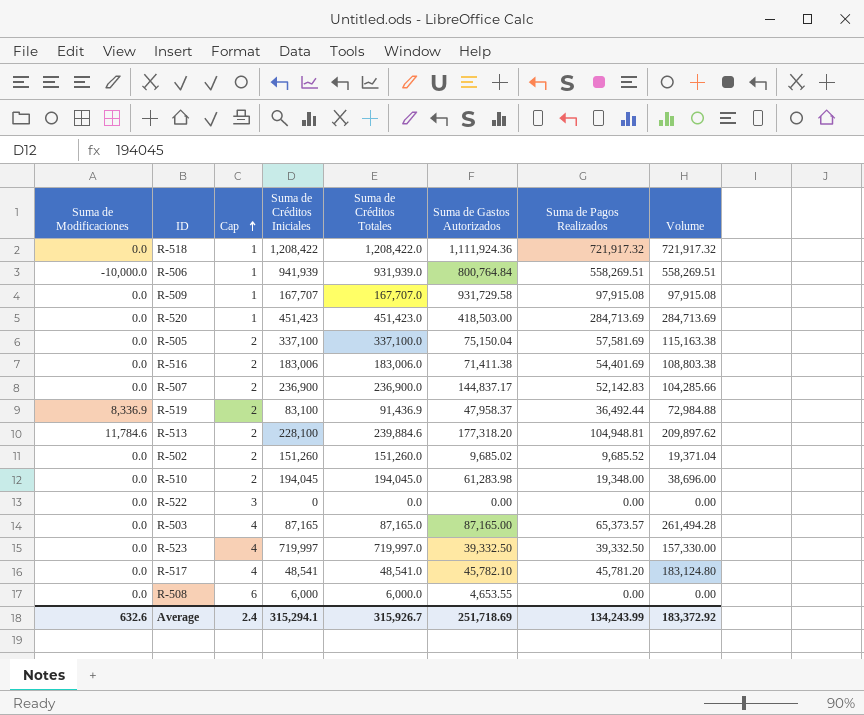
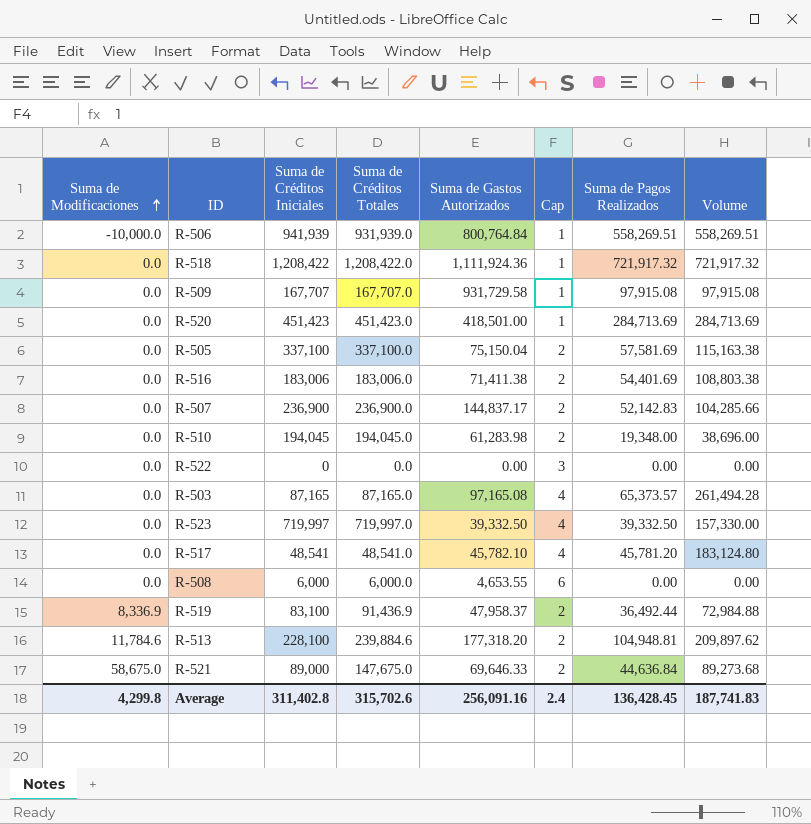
row order: Cap ascending -> Suma de Modificaciones ascending
column Cap | position: 3 -> 6
row R-502: 0.0 | 2 | 151,260 | 151,260.0 | 9,685.02 | 9,685.52 | 19,371.04 -> none
R-520 | Suma de Gastos Autorizados: 418,503.00 -> 418,501.00
R-503 | Suma de Gastos Autorizados: 87,165.00 -> 97,165.08
row R-521: none -> 58,675.0 | 89,000 | 147,675.0 | 69,646.33 | 2 | 44,636.84 | 89,273.68
Average | Suma de Modificaciones: 632.6 -> 4,299.8
Average | Suma de Créditos Iniciales: 315,294.1 -> 311,402.8
Average | Suma de Créditos Totales: 315,926.7 -> 315,702.6
Average | Suma de Gastos Autorizados: 251,718.69 -> 256,091.16
Average | Suma de Pagos Realizados: 134,243.99 -> 136,428.45
Average | Volume: 183,372.92 -> 187,741.83

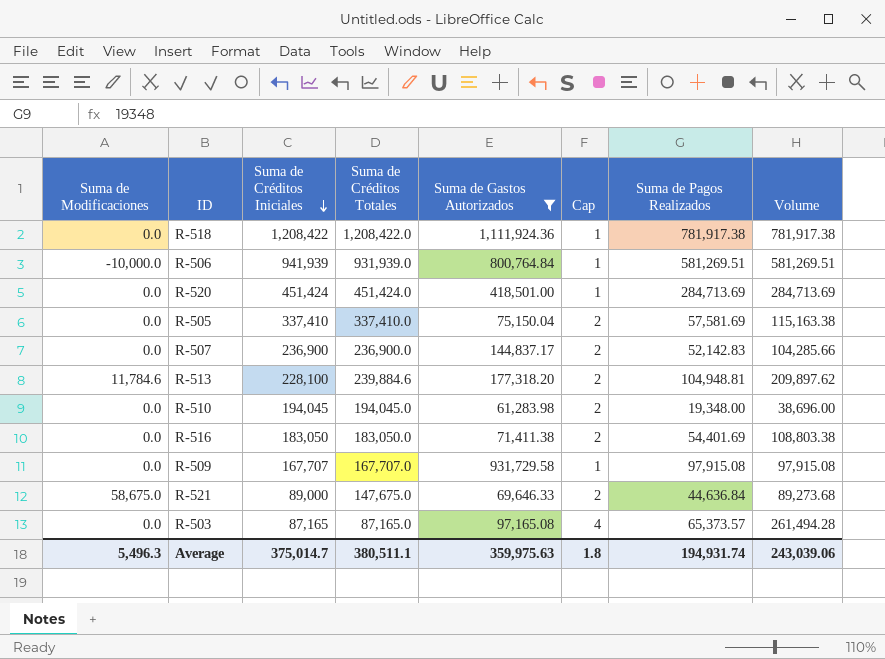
filter: none -> Suma de Gastos Autorizados >= 61,283.98
row order: Suma de Modificaciones ascending -> Suma de Créditos Iniciales descending
R-518 | Suma de Pagos Realizados: 721,917.32 -> 781,917.38
R-518 | Volume: 721,917.32 -> 781,917.38
R-506 | Suma de Pagos Realizados: 558,269.51 -> 581,269.51
R-506 | Volume: 558,269.51 -> 581,269.51
R-520 | Suma de Créditos Iniciales: 451,423 -> 451,424
R-520 | Suma de Créditos Totales: 451,423.0 -> 451,424.0
R-505 | Suma de Créditos Iniciales: 337,100 -> 337,410
R-505 | Suma de Créditos Totales: 337,100.0 -> 337,410.0
R-516 | Suma de Créditos Iniciales: 183,006 -> 183,050
R-516 | Suma de Créditos Totales: 183,006.0 -> 183,050.0
Average | Suma de Modificaciones: 4,299.8 -> 5,496.3
Average | Suma de Créditos Iniciales: 311,402.8 -> 375,014.7
Average | Suma de Créditos Totales: 315,702.6 -> 380,511.1
Average | Suma de Gastos Autorizados: 256,091.16 -> 359,975.63
Average | Cap: 2.4 -> 1.8
Average | Suma de Pagos Realizados: 136,428.45 -> 194,931.74
Average | Volume: 187,741.83 -> 243,039.06

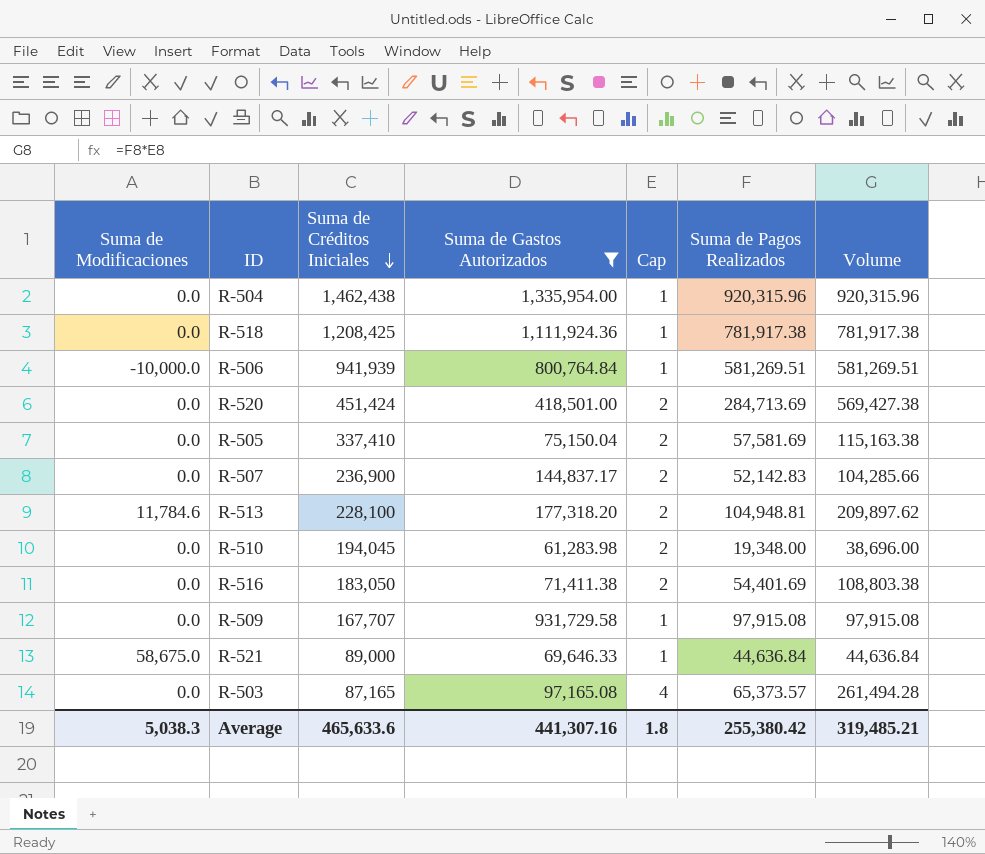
column Suma de Créditos Totales | formula: [Suma de Modificaciones] + [Suma de Créditos Iniciales] -> none
row R-504: none -> 0.0 | 1,462,438 | 1,335,954.00 | 1 | 920,315.96 | 920,315.96
R-518 | Suma de Créditos Iniciales: 1,208,422 -> 1,208,425
R-520 | Cap: 1 -> 2
R-520 | Volume: 284,713.69 -> 569,427.38
R-521 | Cap: 2 -> 1
R-521 | Volume: 89,273.68 -> 44,636.84
Average | Suma de Modificaciones: 5,496.3 -> 5,038.3
Average | Suma de Créditos Iniciales: 375,014.7 -> 465,633.6
Average | Suma de Gastos Autorizados: 359,975.63 -> 441,307.16
Average | Suma de Pagos Realizados: 194,931.74 -> 255,380.42
Average | Volume: 243,039.06 -> 319,485.21

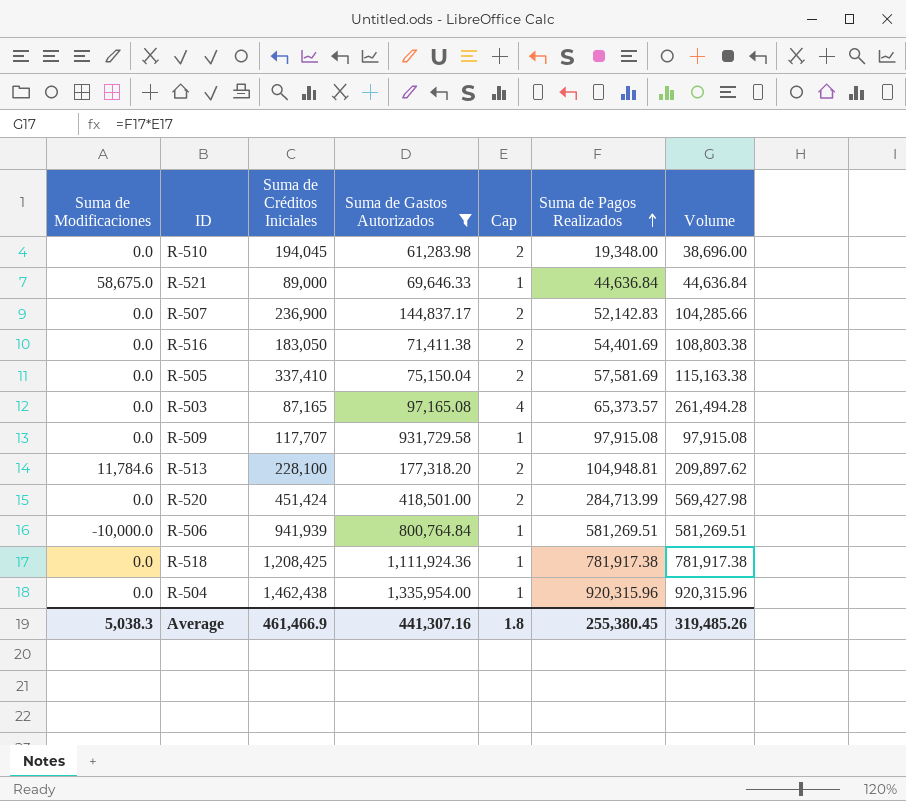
row order: Suma de Créditos Iniciales descending -> Suma de Pagos Realizados ascending
R-509 | Suma de Créditos Iniciales: 167,707 -> 117,707
R-520 | Suma de Pagos Realizados: 284,713.69 -> 284,713.99
R-520 | Volume: 569,427.38 -> 569,427.98
Average | Suma de Créditos Iniciales: 465,633.6 -> 461,466.9
Average | Suma de Pagos Realizados: 255,380.42 -> 255,380.45
Average | Volume: 319,485.21 -> 319,485.26

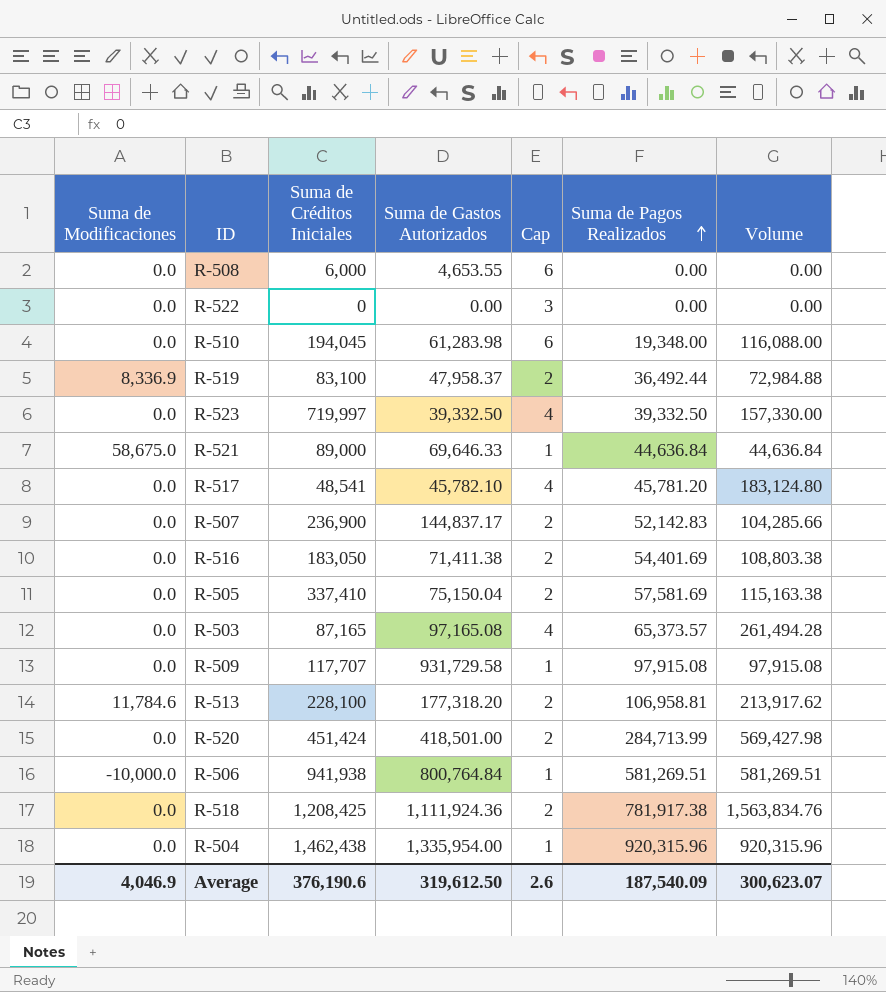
filter: Suma de Gastos Autorizados >= 61,283.98 -> none
R-510 | Cap: 2 -> 6
R-510 | Volume: 38,696.00 -> 116,088.00
R-513 | Suma de Pagos Realizados: 104,948.81 -> 106,958.81
R-513 | Volume: 209,897.62 -> 213,917.62
R-506 | Suma de Créditos Iniciales: 941,939 -> 941,938
R-518 | Cap: 1 -> 2
R-518 | Volume: 781,917.38 -> 1,563,834.76
Average | Suma de Modificaciones: 5,038.3 -> 4,046.9
Average | Suma de Créditos Iniciales: 461,466.9 -> 376,190.6
Average | Suma de Gastos Autorizados: 441,307.16 -> 319,612.50
Average | Cap: 1.8 -> 2.6
Average | Suma de Pagos Realizados: 255,380.45 -> 187,540.09
Average | Volume: 319,485.26 -> 300,623.07

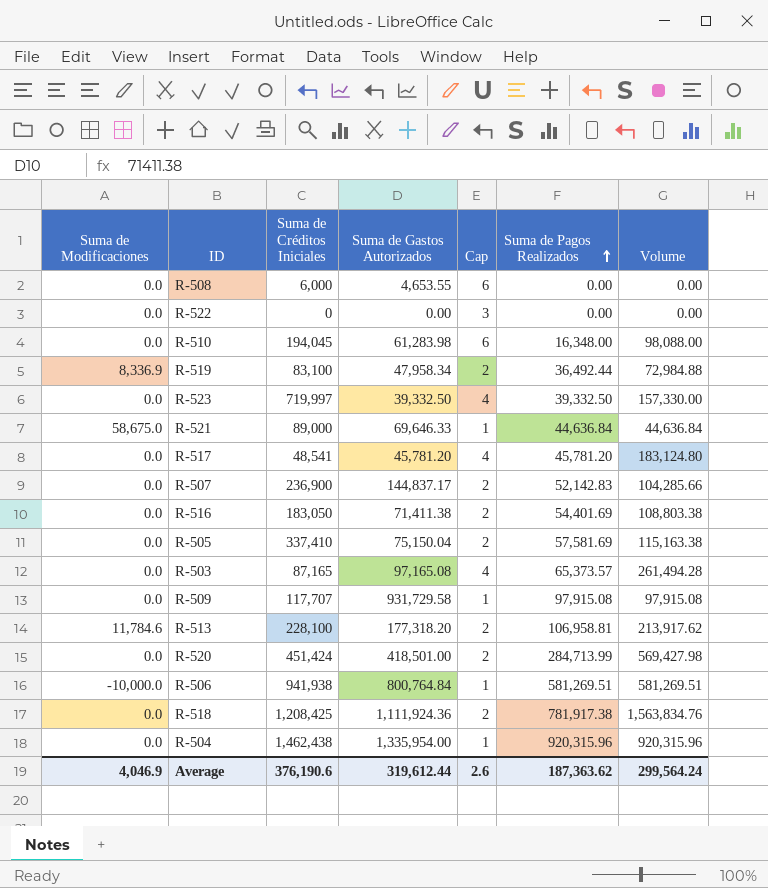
R-510 | Suma de Pagos Realizados: 19,348.00 -> 16,348.00
R-510 | Volume: 116,088.00 -> 98,088.00
R-519 | Suma de Gastos Autorizados: 47,958.37 -> 47,958.34
R-517 | Suma de Gastos Autorizados: 45,782.10 -> 45,781.20
Average | Suma de Gastos Autorizados: 319,612.50 -> 319,612.44
Average | Suma de Pagos Realizados: 187,540.09 -> 187,363.62
Average | Volume: 300,623.07 -> 299,564.24

